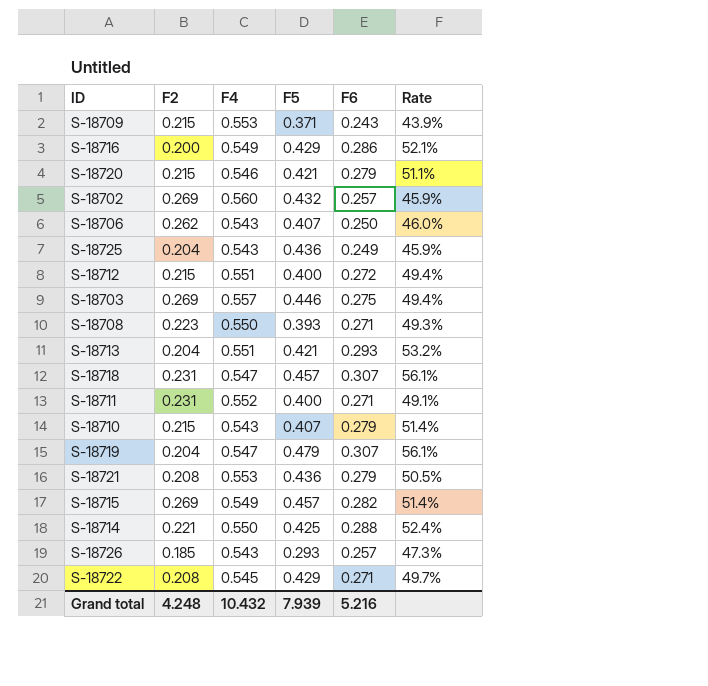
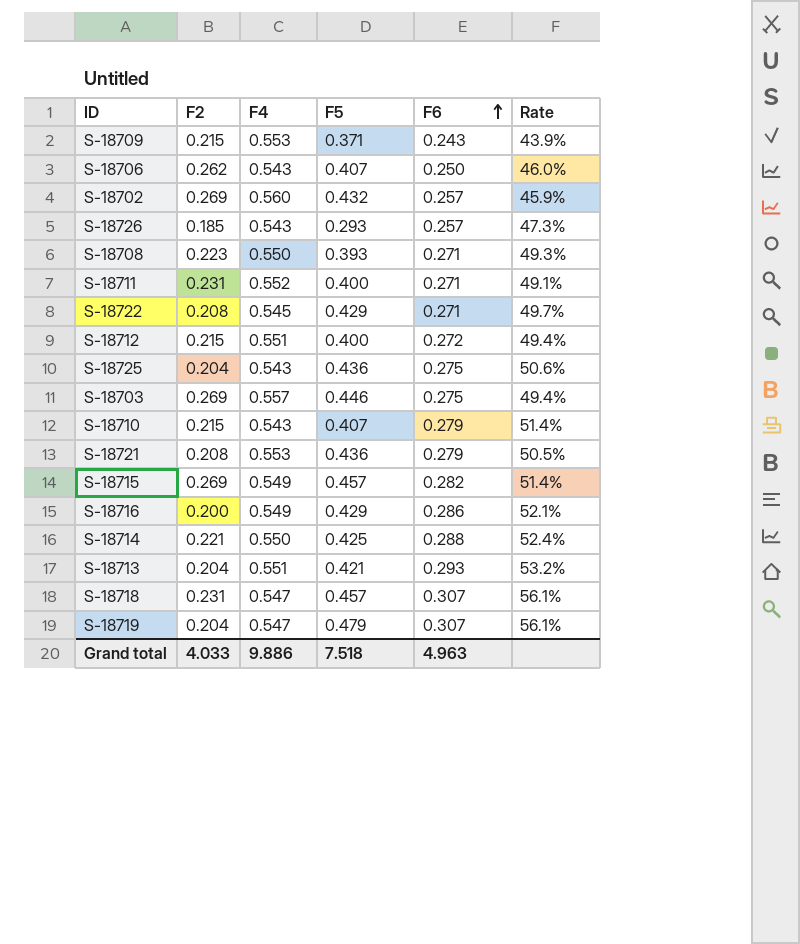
row order: none -> F6 ascending
row S-18720: 0.215 | 0.546 | 0.421 | 0.279 | 51.1% -> none
S-18725 | F6: 0.249 -> 0.275
S-18725 | Rate: 45.9% -> 50.6%
Grand total | F2: 4.248 -> 4.033
Grand total | F4: 10.432 -> 9.886
Grand total | F5: 7.939 -> 7.518
Grand total | F6: 5.216 -> 4.963

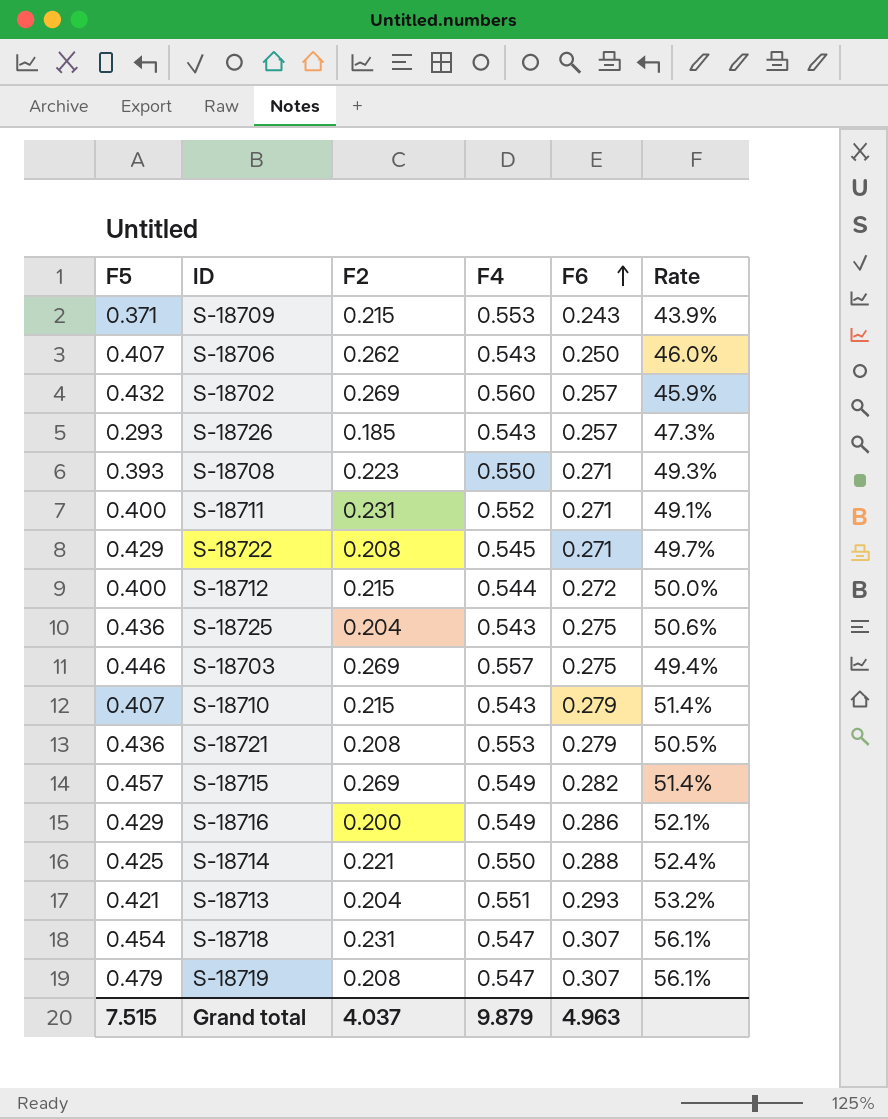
column F5 | position: 4 -> 1
S-18712 | F4: 0.551 -> 0.544
S-18712 | Rate: 49.4% -> 50.0%
S-18718 | F5: 0.457 -> 0.454
S-18719 | F2: 0.204 -> 0.208
Grand total | F5: 7.518 -> 7.515
Grand total | F2: 4.033 -> 4.037
Grand total | F4: 9.886 -> 9.879

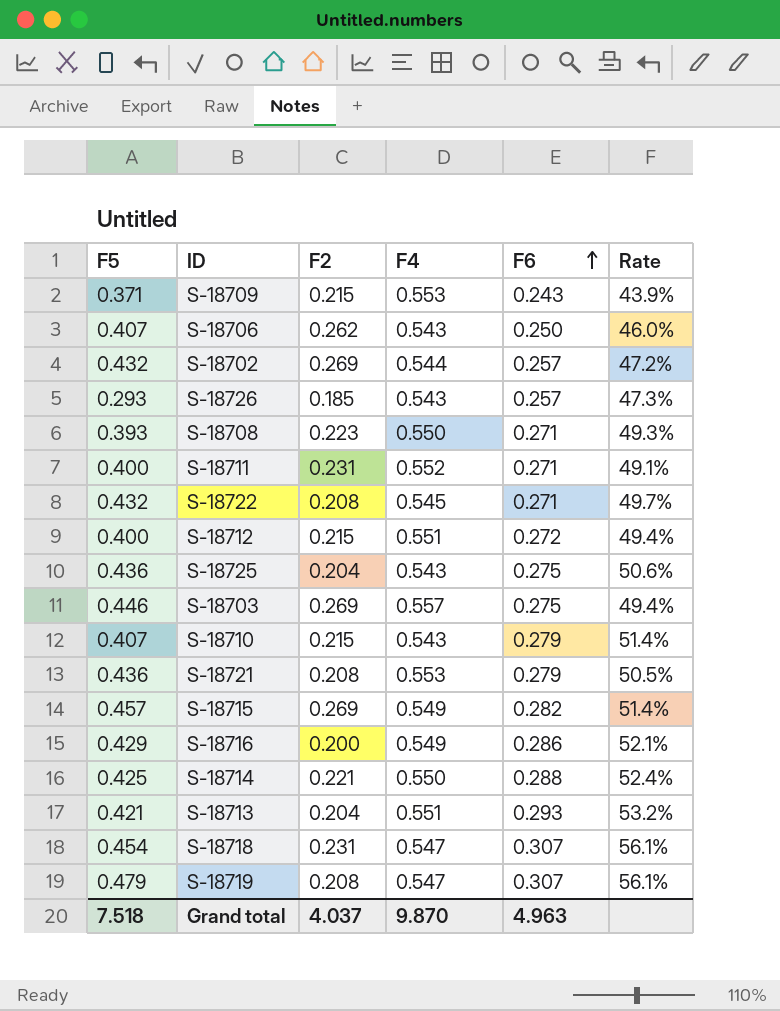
S-18702 | F4: 0.560 -> 0.544
S-18702 | Rate: 45.9% -> 47.2%
S-18722 | F5: 0.429 -> 0.432
S-18712 | F4: 0.544 -> 0.551
S-18712 | Rate: 50.0% -> 49.4%
Grand total | F5: 7.515 -> 7.518
Grand total | F4: 9.879 -> 9.870

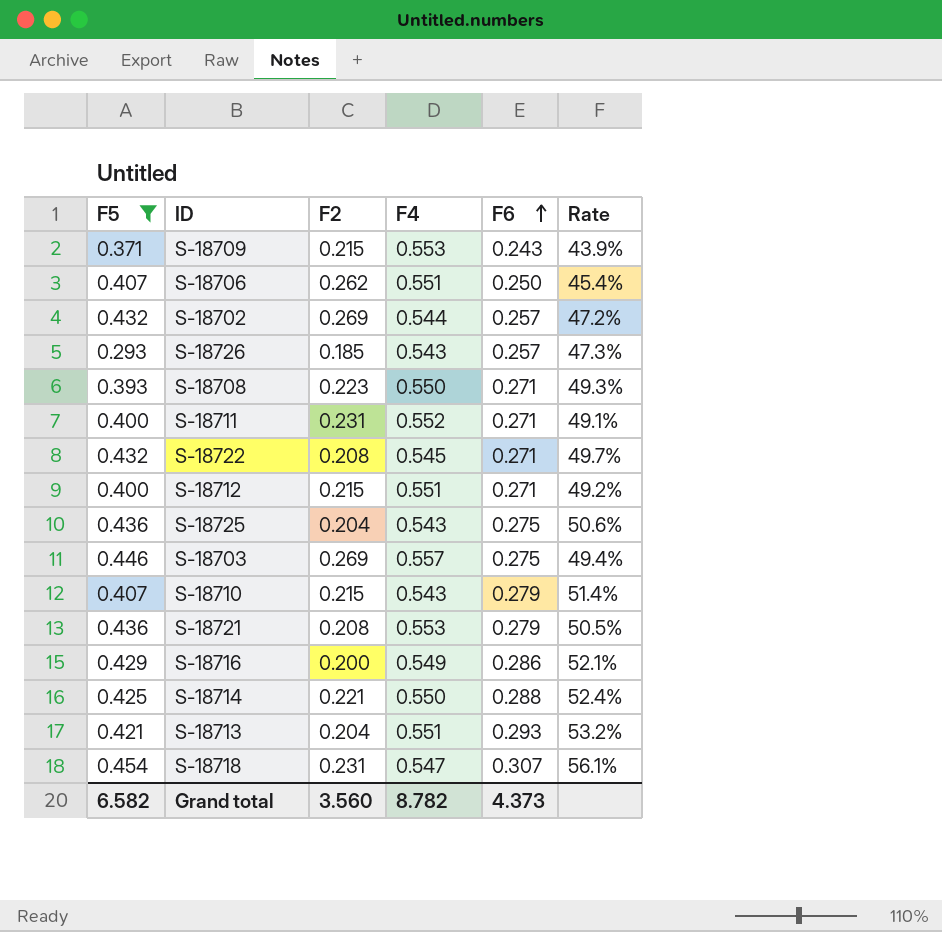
filter: none -> F5 <= 0.454
S-18706 | F4: 0.543 -> 0.551
S-18706 | Rate: 46.0% -> 45.4%
S-18712 | F6: 0.272 -> 0.271
S-18712 | Rate: 49.4% -> 49.2%
Grand total | F5: 7.518 -> 6.582
Grand total | F2: 4.037 -> 3.560
Grand total | F4: 9.870 -> 8.782
Grand total | F6: 4.963 -> 4.373

